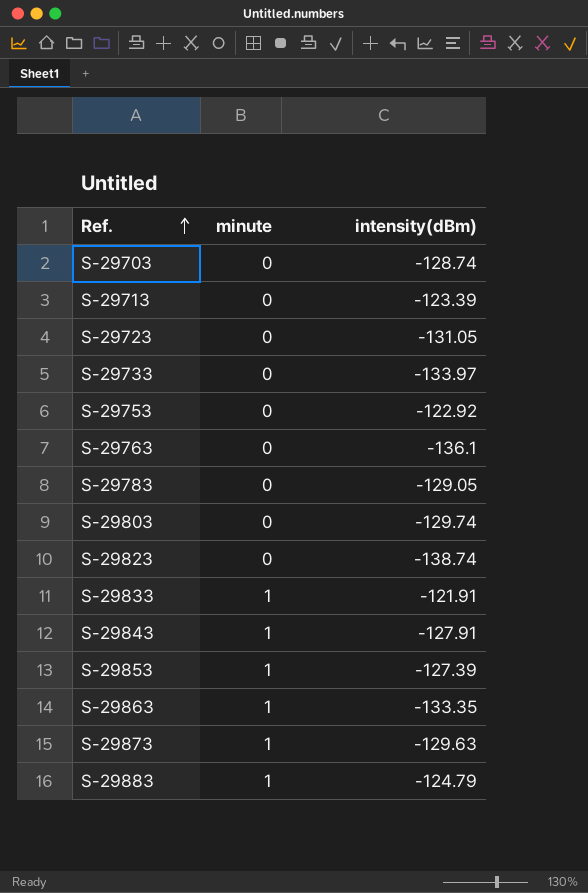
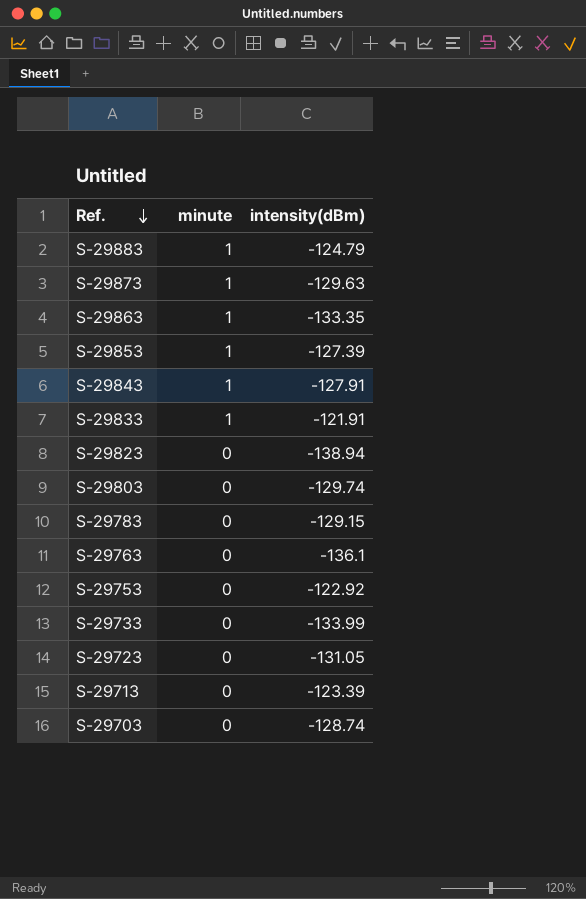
row order: Ref. ascending -> Ref. descending
S-29823 | intensity(dBm): -138.74 -> -138.94
S-29783 | intensity(dBm): -129.05 -> -129.15
S-29733 | intensity(dBm): -133.97 -> -133.99

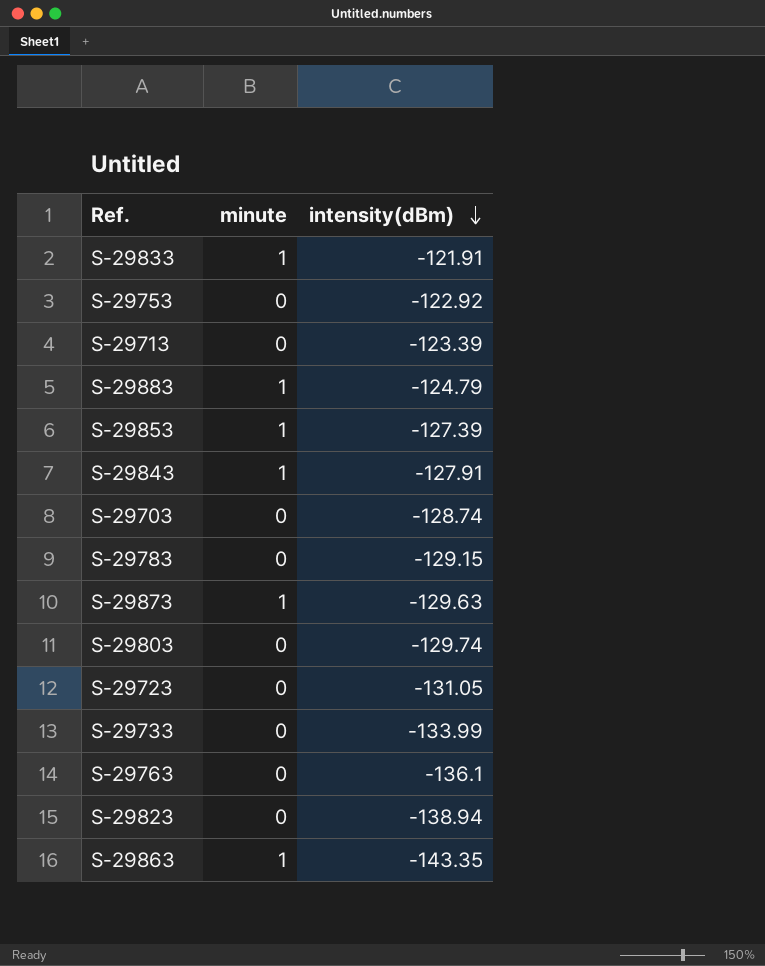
row order: Ref. descending -> intensity(dBm) descending
S-29863 | intensity(dBm): -133.35 -> -143.35

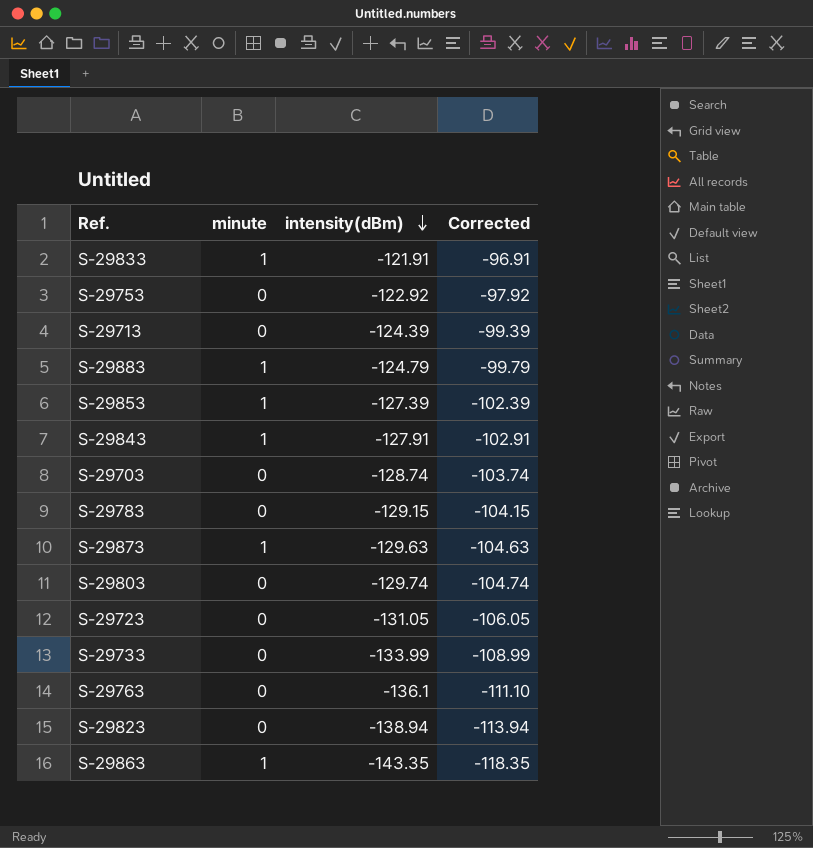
column Corrected | formula: none -> [intensity(dBm)] + 25
S-29713 | intensity(dBm): -123.39 -> -124.39

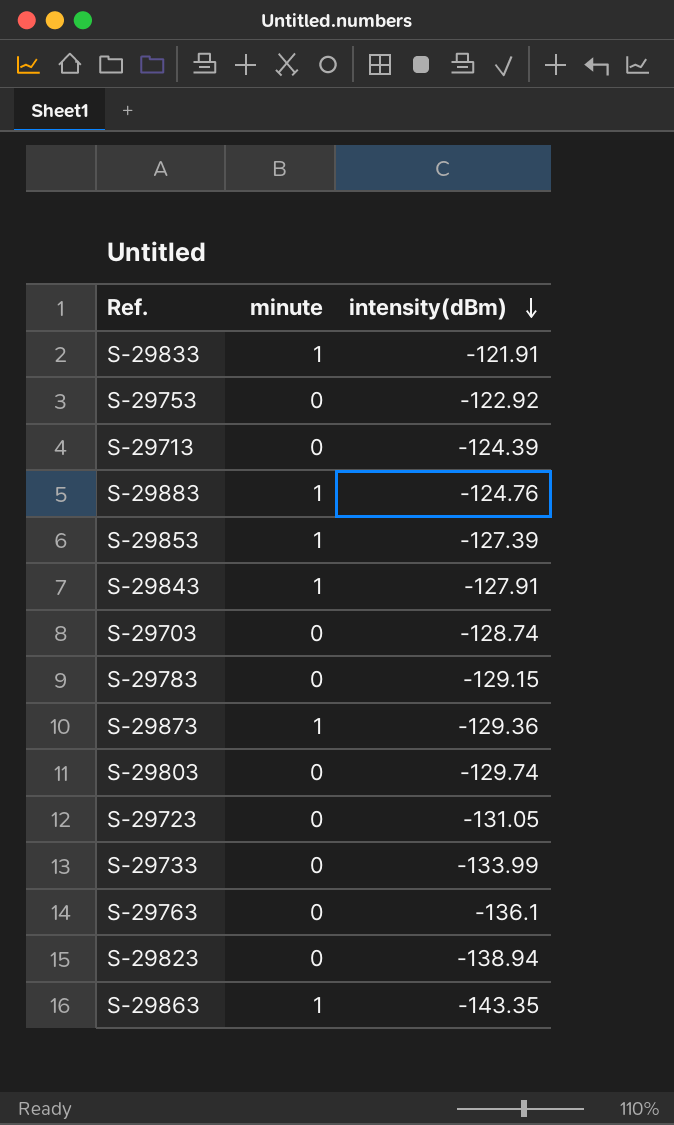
column Corrected | formula: [intensity(dBm)] + 25 -> none
S-29883 | intensity(dBm): -124.79 -> -124.76
S-29873 | intensity(dBm): -129.63 -> -129.36

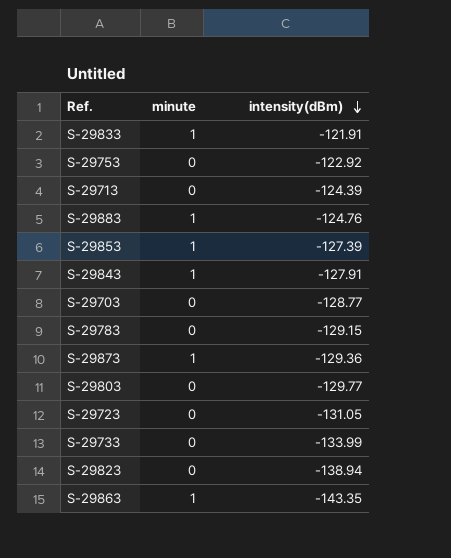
row S-29763: 0 | -136.1 -> none
S-29703 | intensity(dBm): -128.74 -> -128.77
S-29803 | intensity(dBm): -129.74 -> -129.77

